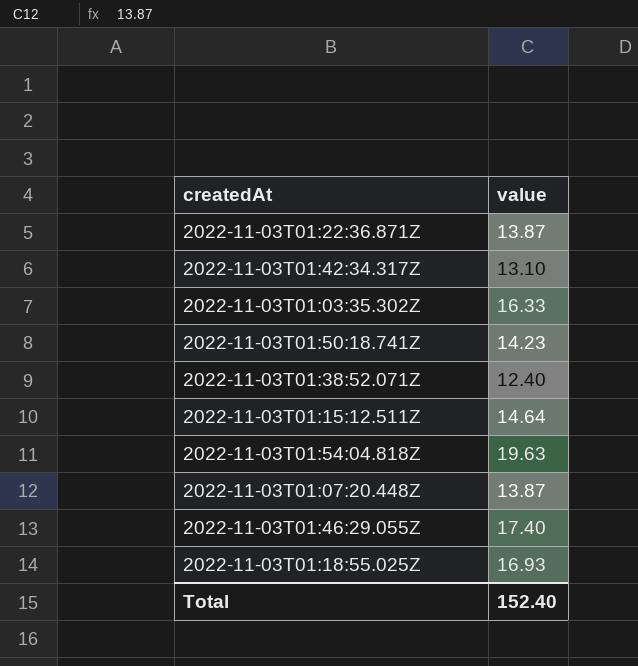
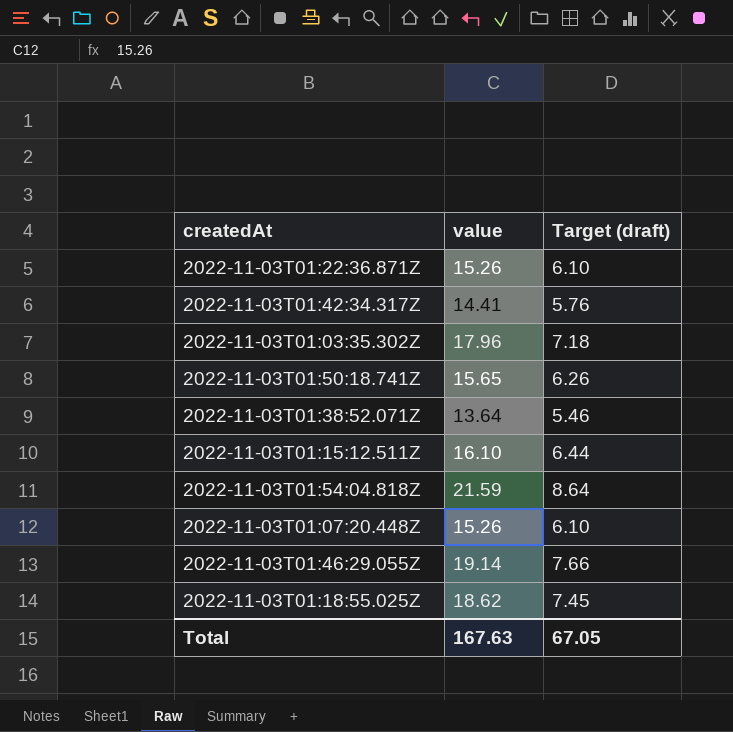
column Target (draft) | formula: none -> [value] * 0.4
2022-11-03T01:22:36.871Z | value: 13.87 -> 15.26
2022-11-03T01:42:34.317Z | value: 13.10 -> 14.41
2022-11-03T01:03:35.302Z | value: 16.33 -> 17.96
2022-11-03T01:50:18.741Z | value: 14.23 -> 15.65
2022-11-03T01:38:52.071Z | value: 12.40 -> 13.64
2022-11-03T01:15:12.511Z | value: 14.64 -> 16.10
2022-11-03T01:54:04.818Z | value: 19.63 -> 21.59
2022-11-03T01:07:20.448Z | value: 13.87 -> 15.26
2022-11-03T01:46:29.055Z | value: 17.40 -> 19.14
2022-11-03T01:18:55.025Z | value: 16.93 -> 18.62
Total | value: 152.40 -> 167.63

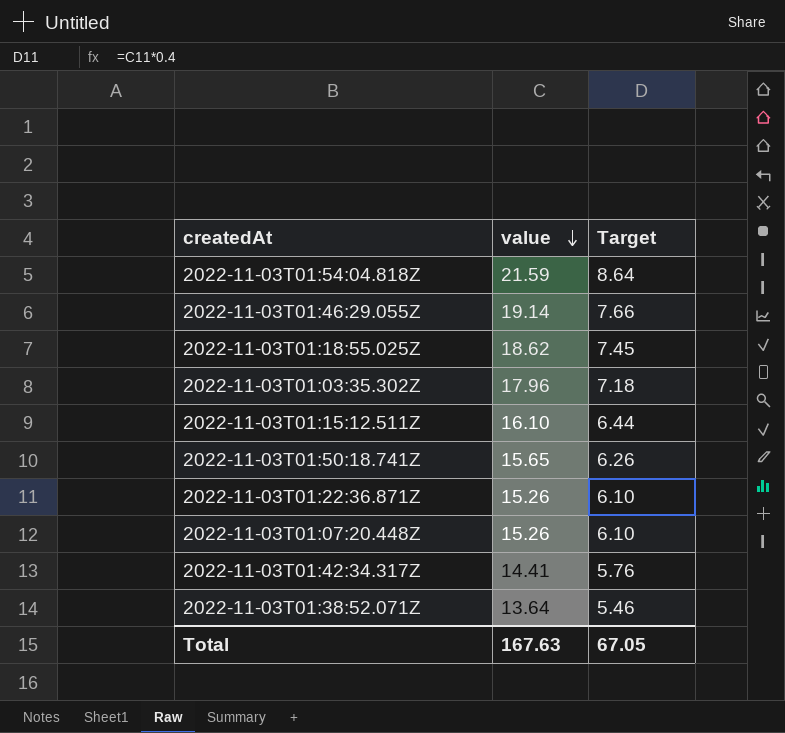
row order: none -> value descending
column name: Target (draft) -> Target

